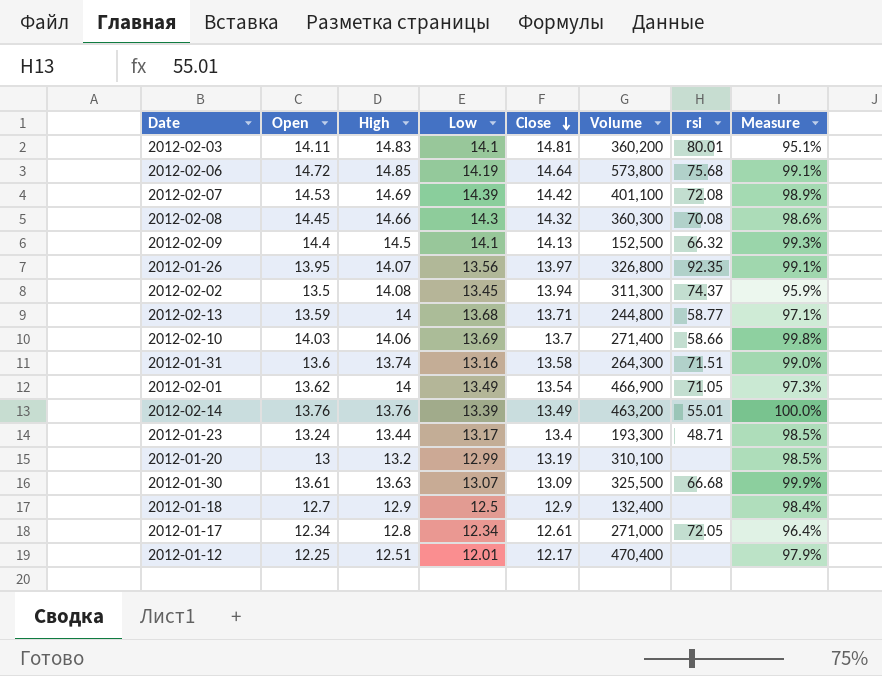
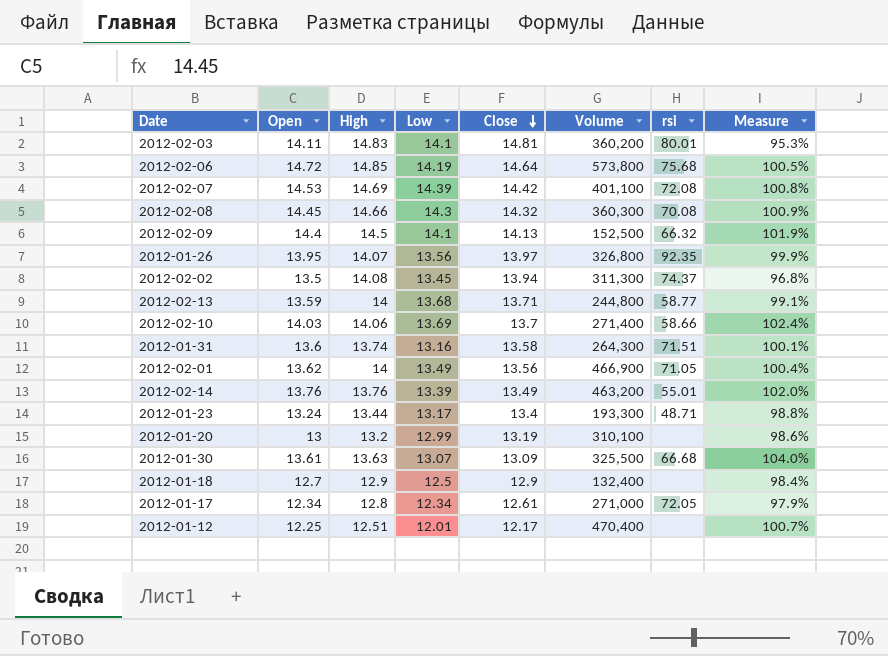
column Measure | formula: [Open] / [High] -> [Open] / [Close]
2012-02-01 | Close: 13.54 -> 13.56

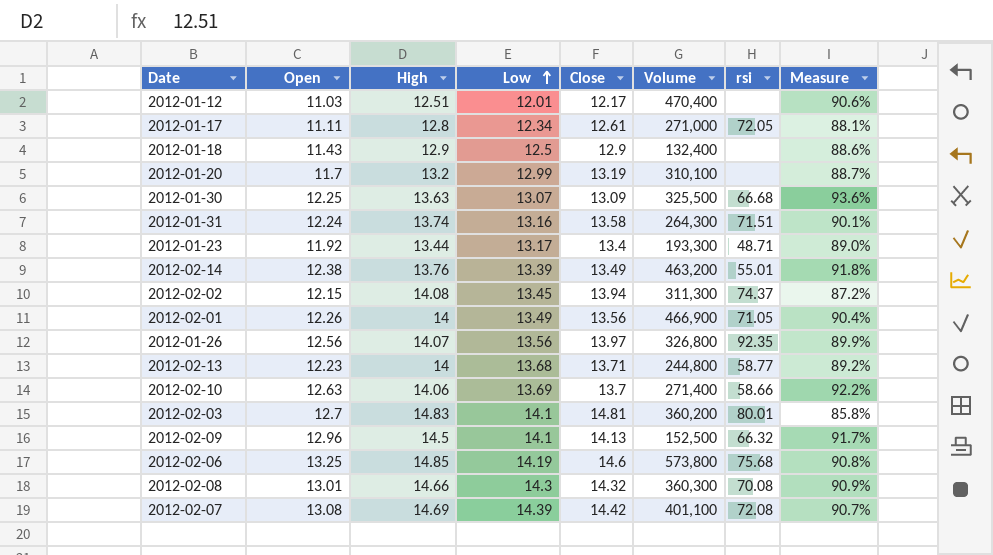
row order: Close descending -> Low ascending
2012-01-12 | Open: 12.25 -> 11.03
2012-01-12 | Measure: 100.7% -> 90.6%
2012-01-17 | Open: 12.34 -> 11.11
2012-01-17 | Measure: 97.9% -> 88.1%
2012-01-18 | Open: 12.7 -> 11.43
2012-01-18 | Measure: 98.4% -> 88.6%
2012-01-20 | Open: 13 -> 11.7
2012-01-20 | Measure: 98.6% -> 88.7%
2012-01-30 | Open: 13.61 -> 12.25
2012-01-30 | Measure: 104.0% -> 93.6%
2012-01-31 | Open: 13.6 -> 12.24
2012-01-31 | Measure: 100.1% -> 90.1%
2012-01-23 | Open: 13.24 -> 11.92
2012-01-23 | Measure: 98.8% -> 89.0%
2012-02-14 | Open: 13.76 -> 12.38
2012-02-14 | Measure: 102.0% -> 91.8%
2012-02-02 | Open: 13.5 -> 12.15
2012-02-02 | Measure: 96.8% -> 87.2%
2012-02-01 | Open: 13.62 -> 12.26
2012-02-01 | Measure: 100.4% -> 90.4%
2012-01-26 | Open: 13.95 -> 12.56
2012-01-26 | Measure: 99.9% -> 89.9%
2012-02-13 | Open: 13.59 -> 12.23
2012-02-13 | Measure: 99.1% -> 89.2%
2012-02-10 | Open: 14.03 -> 12.63
2012-02-10 | Measure: 102.4% -> 92.2%
2012-02-03 | Open: 14.11 -> 12.7
2012-02-03 | Measure: 95.3% -> 85.8%
2012-02-09 | Open: 14.4 -> 12.96
2012-02-09 | Measure: 101.9% -> 91.7%
2012-02-06 | Open: 14.72 -> 13.25
2012-02-06 | Close: 14.64 -> 14.6
2012-02-06 | Measure: 100.5% -> 90.8%
2012-02-08 | Open: 14.45 -> 13.01
2012-02-08 | Measure: 100.9% -> 90.9%
2012-02-07 | Open: 14.53 -> 13.08
2012-02-07 | Measure: 100.8% -> 90.7%

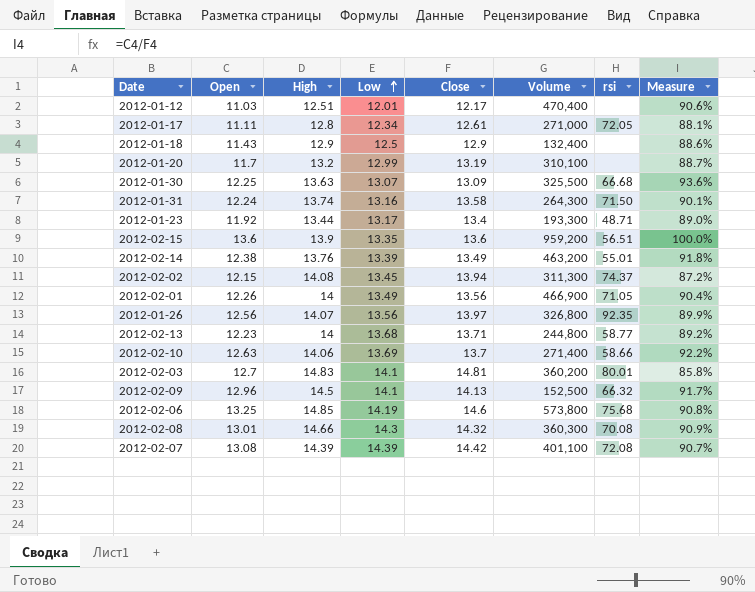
2012-01-31 | rsi: 71.51 -> 71.50
row 2012-02-15: none -> 13.6 | 13.9 | 13.35 | 13.6 | 959,200 | 56.51 | 100.0%
2012-02-07 | High: 14.69 -> 14.39

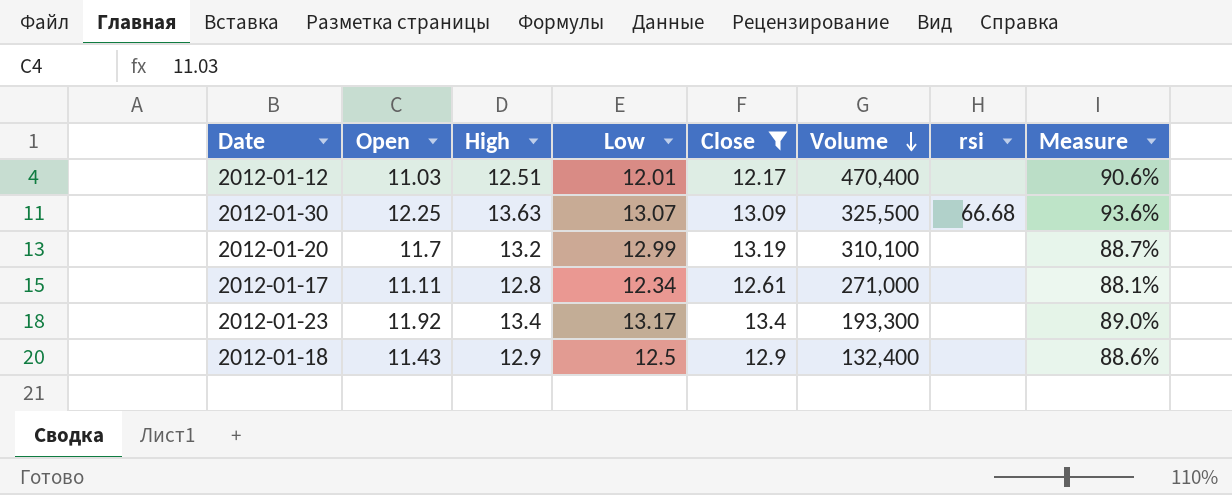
filter: none -> Close <= 13.4
row order: Low ascending -> Volume descending
2012-01-17 | rsi: 72.05 -> none
2012-01-23 | High: 13.44 -> 13.4
2012-01-23 | rsi: 48.71 -> none

